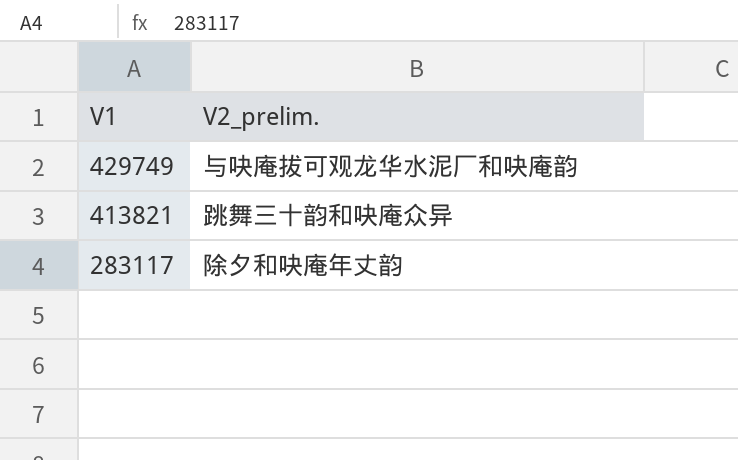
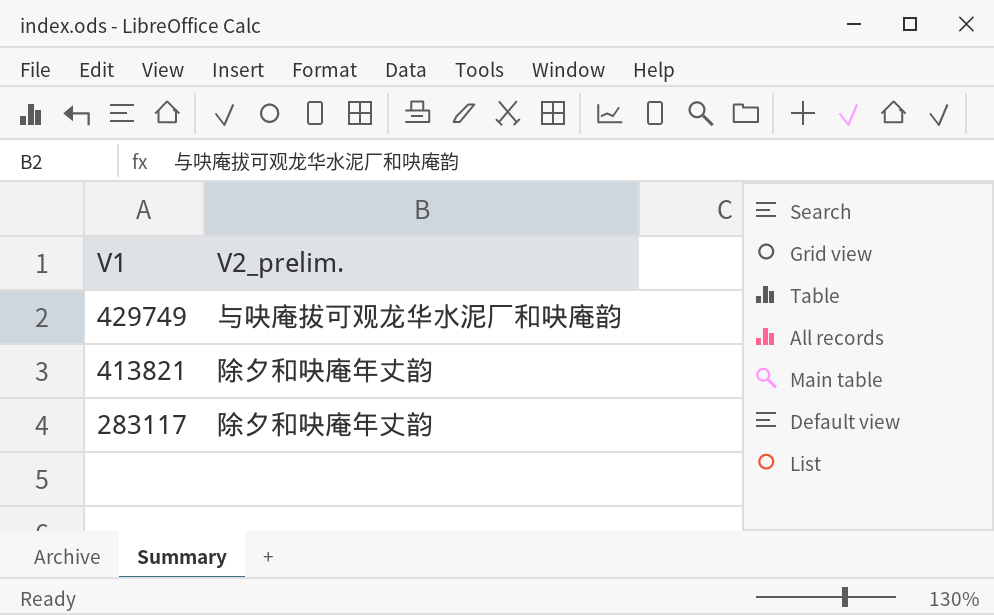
413821 | V2_prelim.: 跳舞三十韵和吷庵众异 -> 除夕和吷庵年丈韵

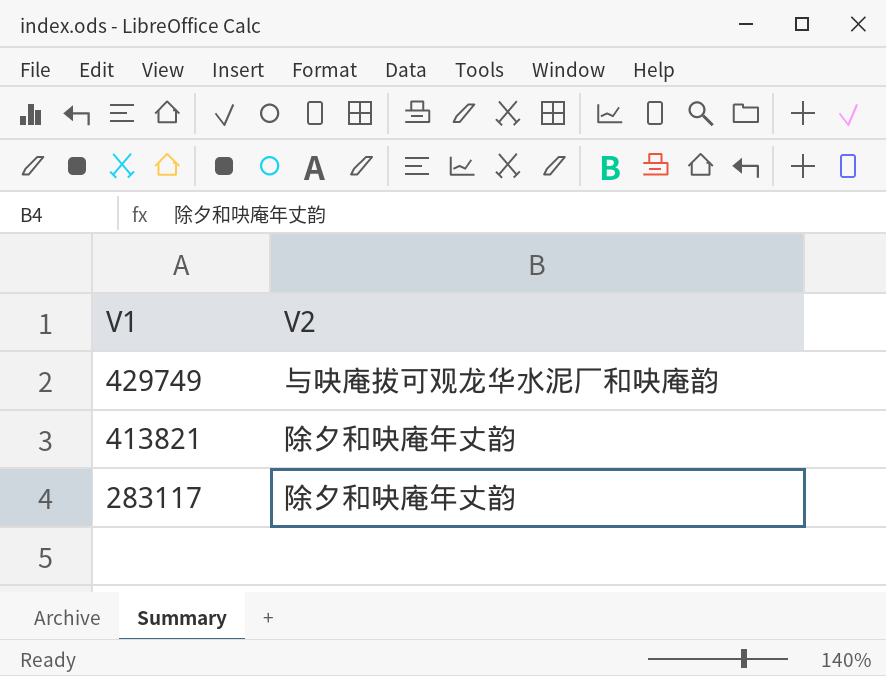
column name: V2_prelim. -> V2

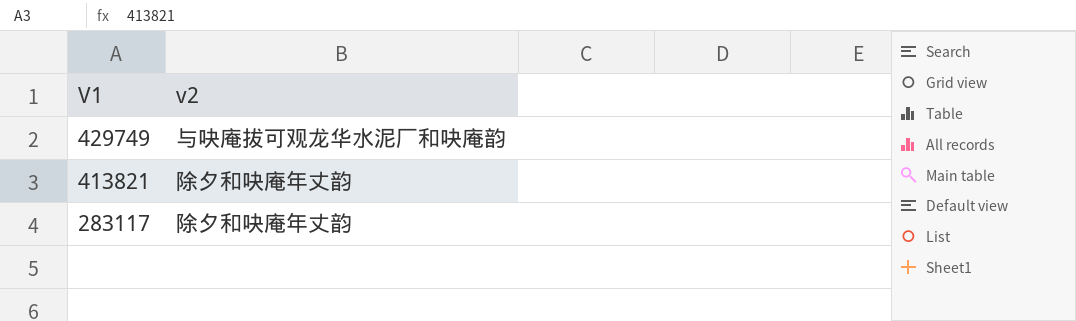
column name: V2 -> v2

